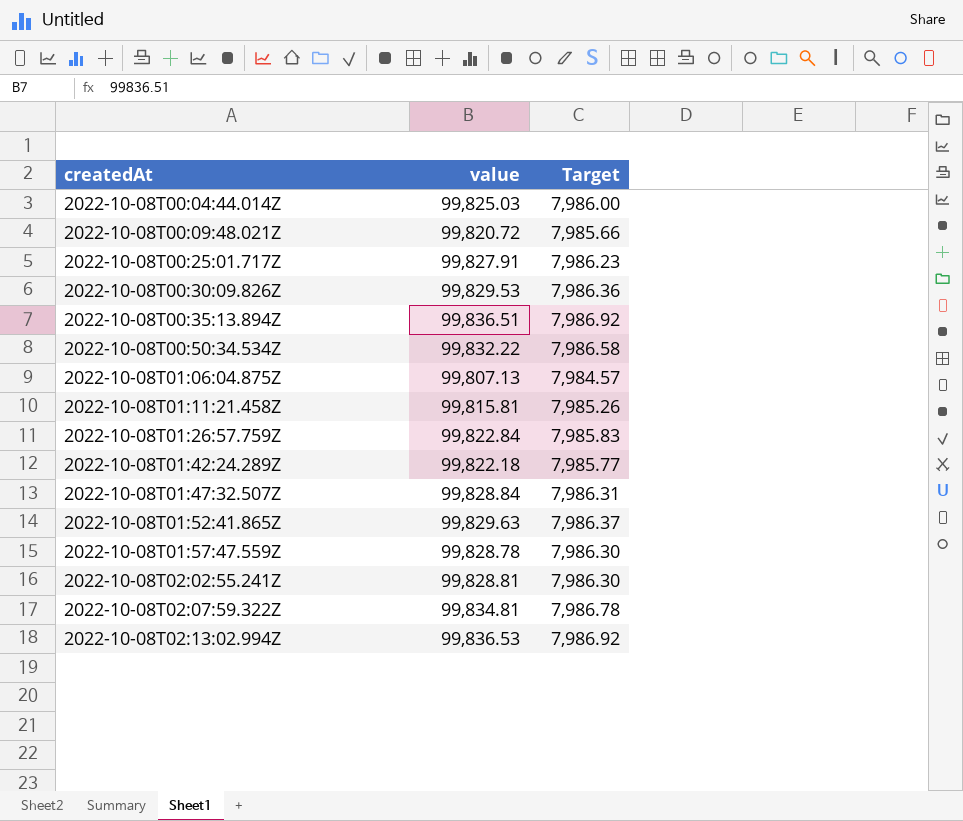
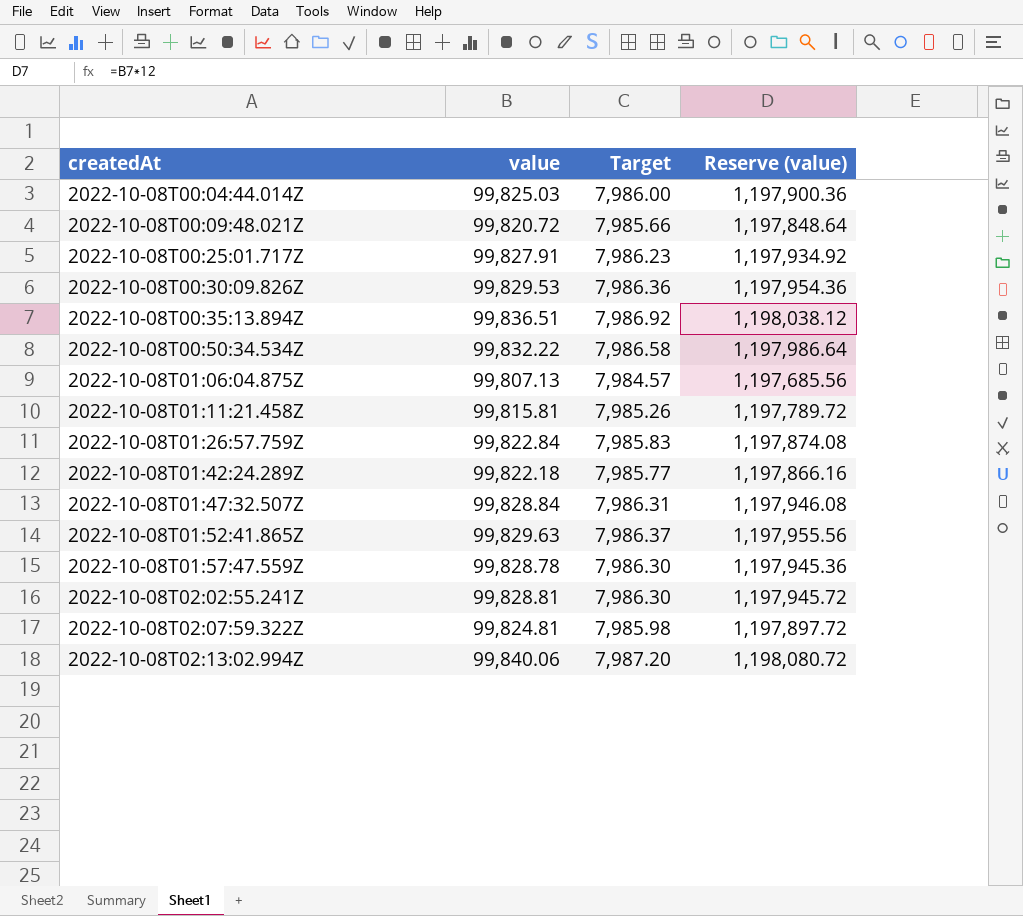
column Reserve (value) | formula: none -> [value] * 12
2022-10-08T02:07:59.322Z | value: 99,834.81 -> 99,824.81
2022-10-08T02:07:59.322Z | Target: 7,986.78 -> 7,985.98
2022-10-08T02:13:02.994Z | value: 99,836.53 -> 99,840.06
2022-10-08T02:13:02.994Z | Target: 7,986.92 -> 7,987.20

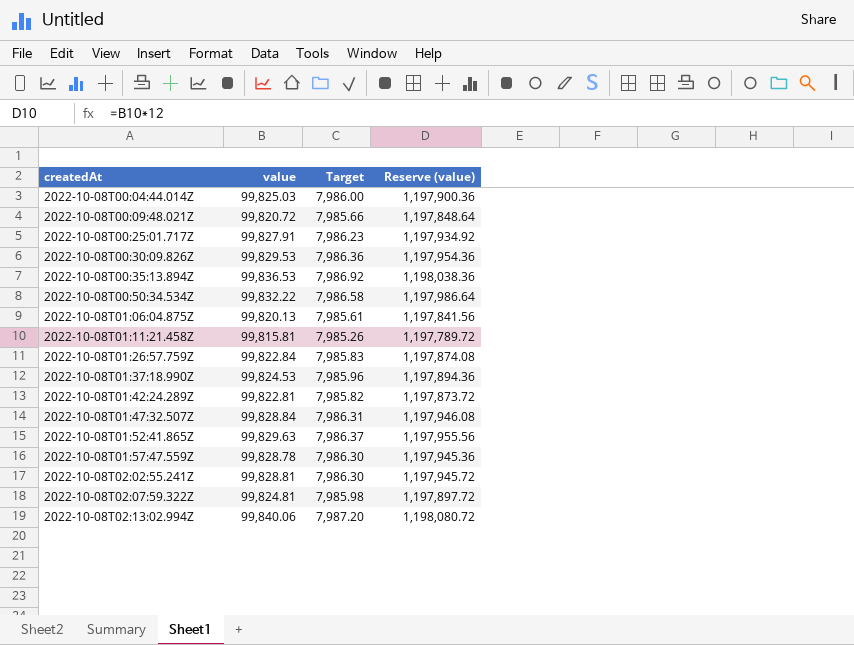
2022-10-08T00:35:13.894Z | value: 99,836.51 -> 99,836.53
2022-10-08T00:35:13.894Z | Reserve (value): 1,198,038.12 -> 1,198,038.36
2022-10-08T01:06:04.875Z | value: 99,807.13 -> 99,820.13
2022-10-08T01:06:04.875Z | Target: 7,984.57 -> 7,985.61
2022-10-08T01:06:04.875Z | Reserve (value): 1,197,685.56 -> 1,197,841.56
row 2022-10-08T01:37:18.990Z: none -> 99,824.53 | 7,985.96 | 1,197,894.36
2022-10-08T01:42:24.289Z | value: 99,822.18 -> 99,822.81
2022-10-08T01:42:24.289Z | Target: 7,985.77 -> 7,985.82
2022-10-08T01:42:24.289Z | Reserve (value): 1,197,866.16 -> 1,197,873.72

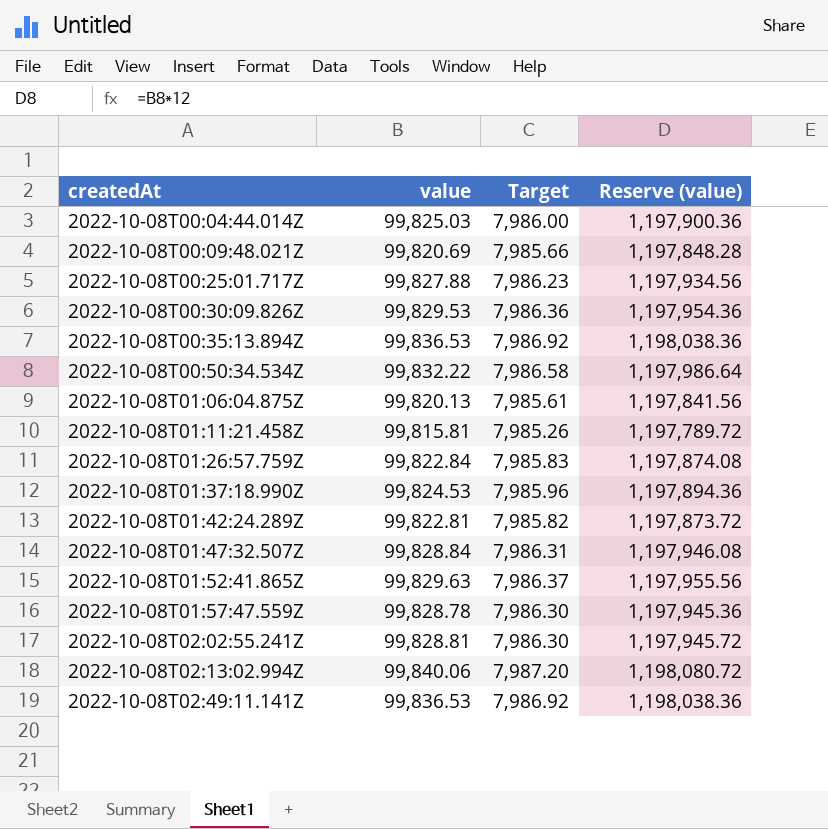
row 2022-10-08T02:07:59.322Z: 99,824.81 | 7,985.98 | 1,197,897.72 -> none
2022-10-08T00:09:48.021Z | value: 99,820.72 -> 99,820.69
2022-10-08T00:09:48.021Z | Reserve (value): 1,197,848.64 -> 1,197,848.28
2022-10-08T00:25:01.717Z | value: 99,827.91 -> 99,827.88
2022-10-08T00:25:01.717Z | Reserve (value): 1,197,934.92 -> 1,197,934.56
row 2022-10-08T02:49:11.141Z: none -> 99,836.53 | 7,986.92 | 1,198,038.36

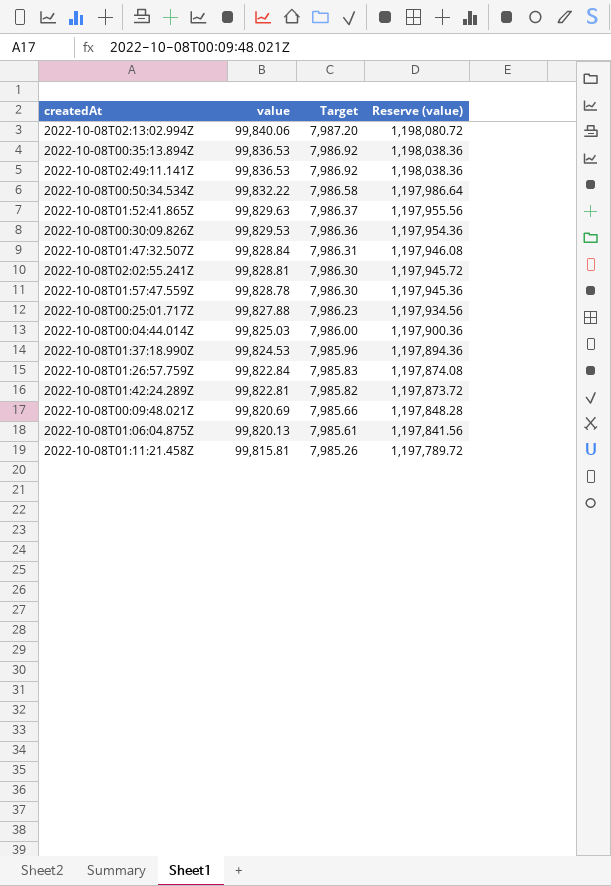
row order: createdAt ascending -> value descending

